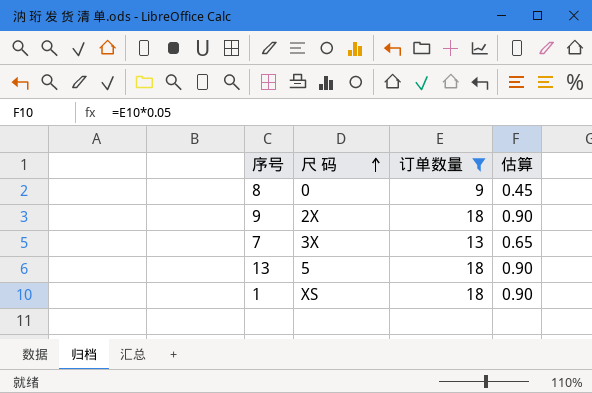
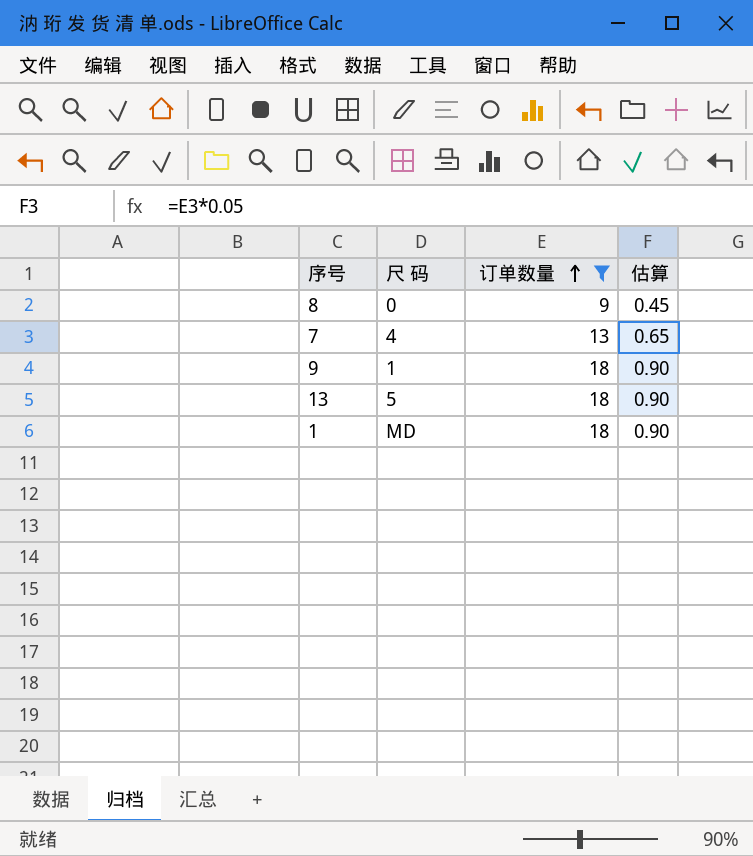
row order: 尺 码 ascending -> 订单数量 ascending
7 | 尺 码: 3X -> 4
9 | 尺 码: 2X -> 1
1 | 尺 码: XS -> MD

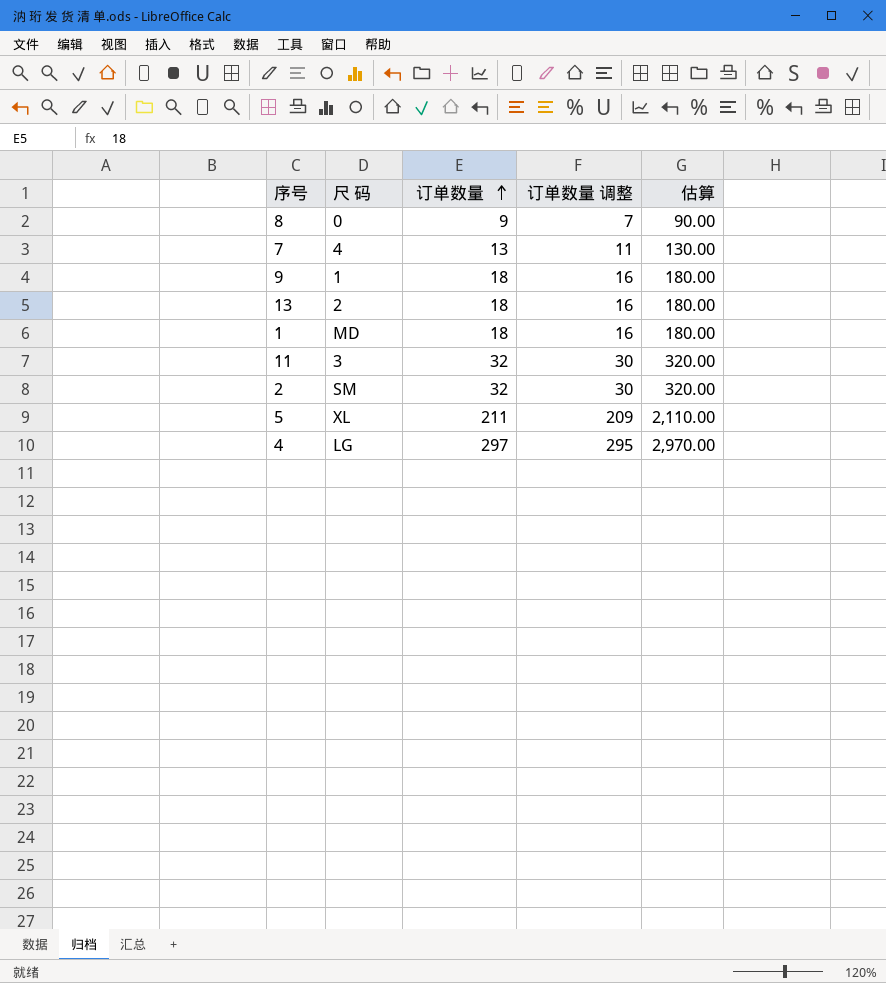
filter: 订单数量 <= 18 -> none
column 订单数量 调整 | formula: none -> [订单数量] - 2
column 估算 | formula: [订单数量] * 0.05 -> [订单数量] * 10
13 | 尺 码: 5 -> 2

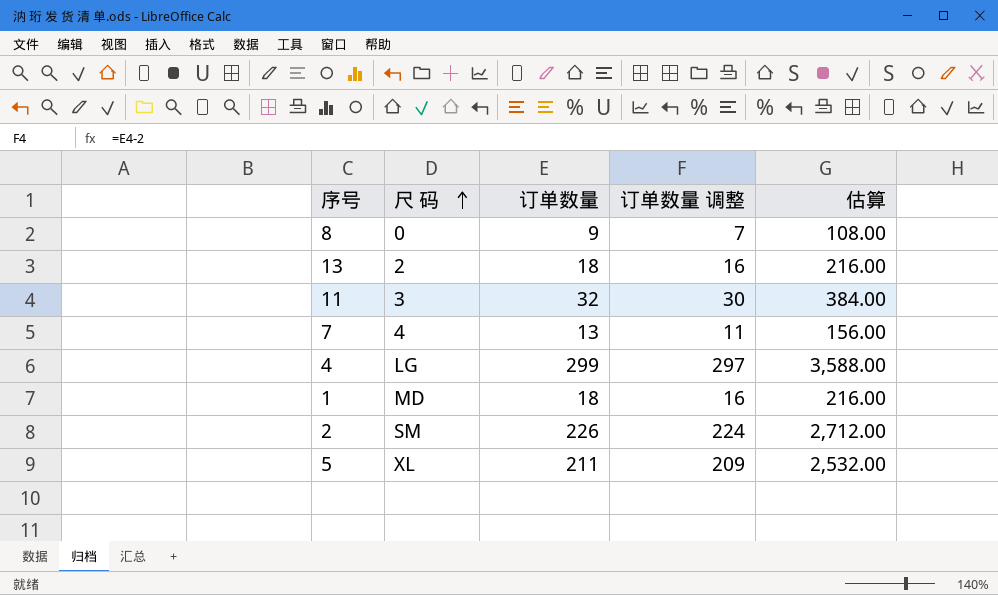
row order: 订单数量 ascending -> 尺 码 ascending
column 估算 | formula: [订单数量] * 10 -> [订单数量] * 12
row 9: 1 | 18 | 16 | 180.00 -> none
4 | 订单数量: 297 -> 299
4 | 订单数量 调整: 295 -> 297
2 | 订单数量: 32 -> 226
2 | 订单数量 调整: 30 -> 224

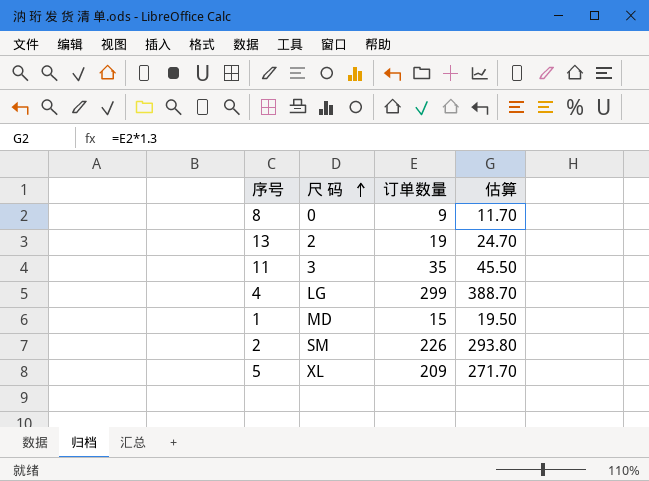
column 订单数量 调整 | formula: [订单数量] - 2 -> none
column 估算 | formula: [订单数量] * 12 -> [订单数量] * 1.3
row 7: 4 | 13 | 11 | 156.00 -> none
13 | 订单数量: 18 -> 19
11 | 订单数量: 32 -> 35
1 | 订单数量: 18 -> 15
5 | 订单数量: 211 -> 209

